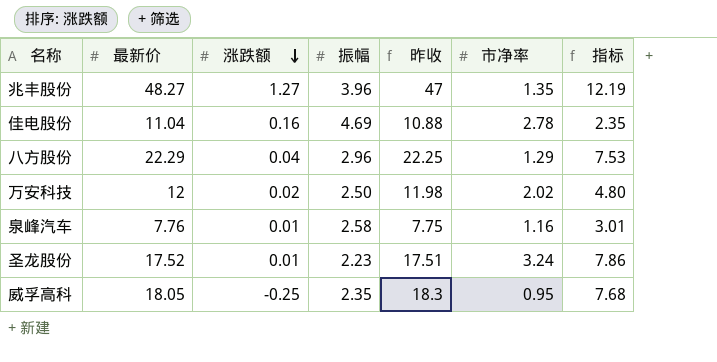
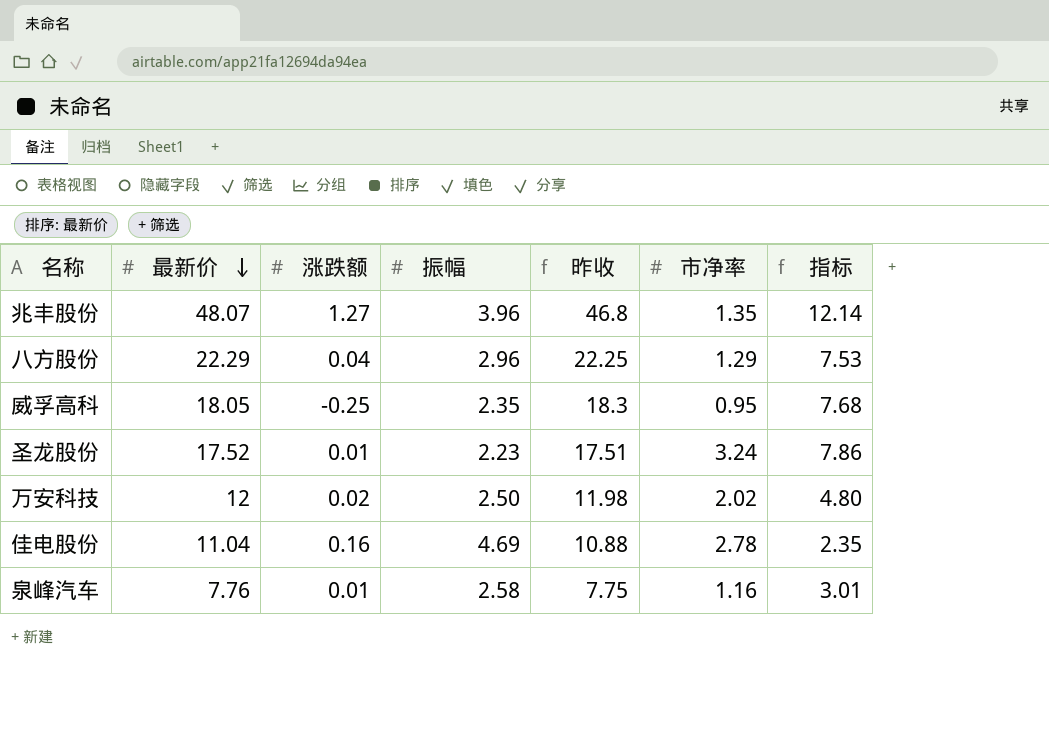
row order: 涨跌额 descending -> 最新价 descending
兆丰股份 | 最新价: 48.27 -> 48.07
兆丰股份 | 昨收: 47 -> 46.8
兆丰股份 | 指标: 12.19 -> 12.14

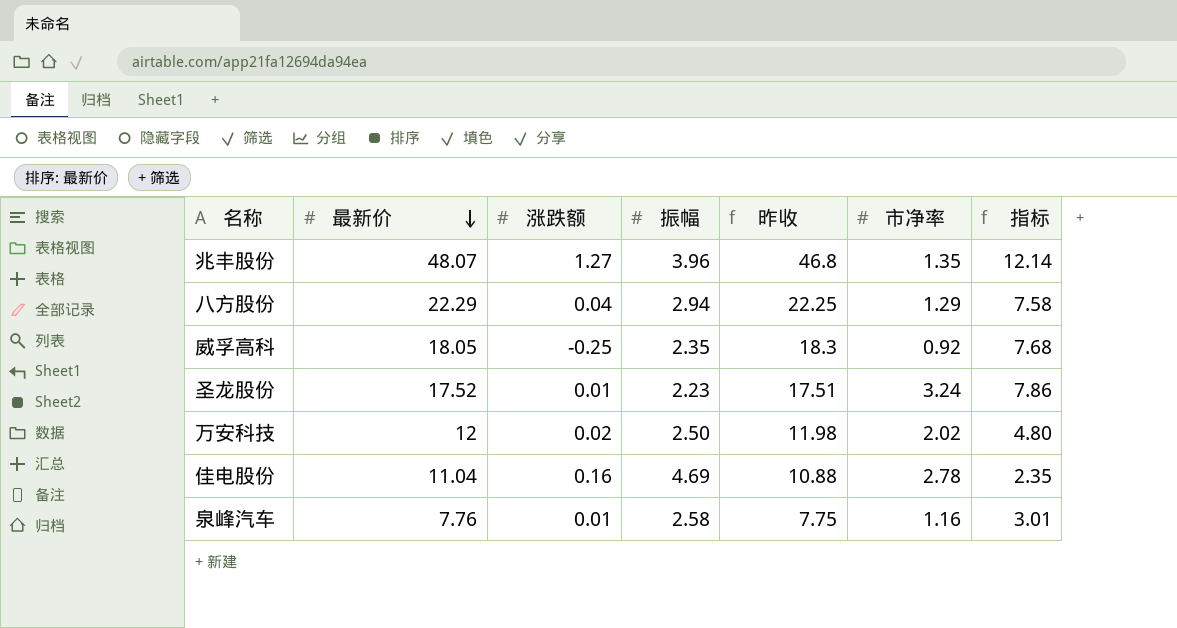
八方股份 | 振幅: 2.96 -> 2.94
八方股份 | 指标: 7.53 -> 7.58
威孚高科 | 市净率: 0.95 -> 0.92

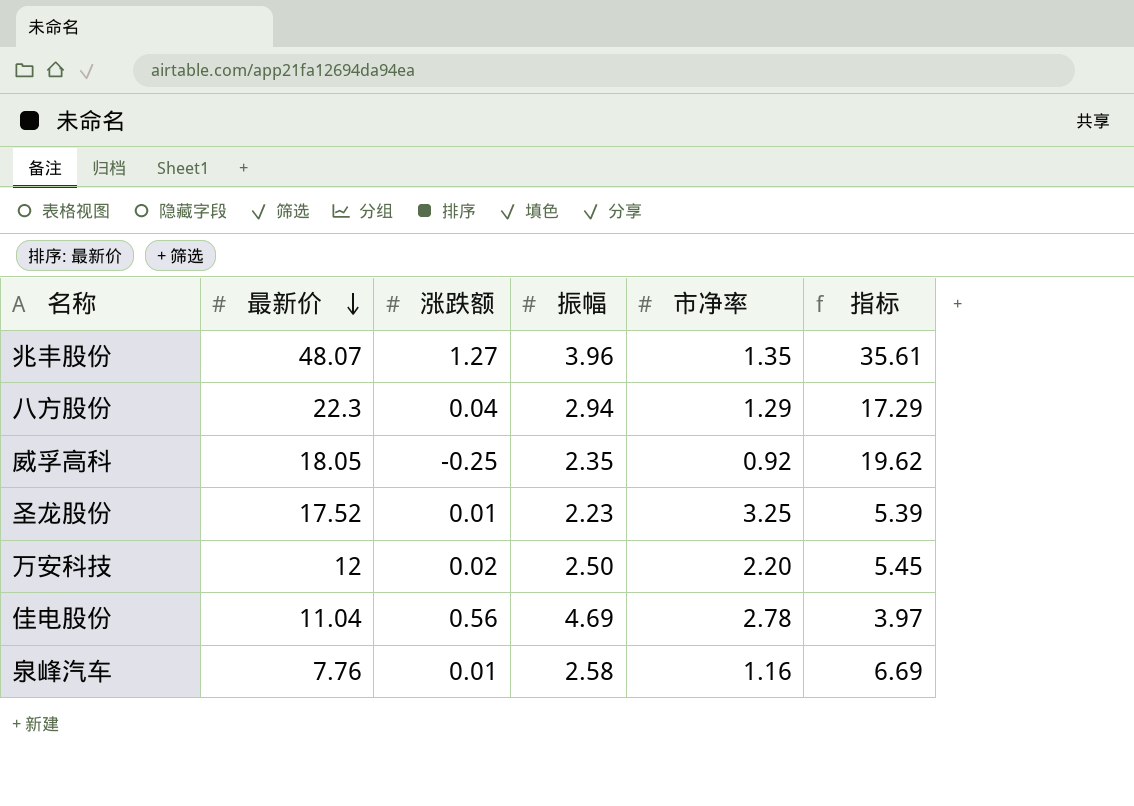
column 昨收 | formula: [最新价] - [涨跌额] -> none
column 指标 | formula: [最新价] / [振幅] -> [最新价] / [市净率]
八方股份 | 最新价: 22.29 -> 22.3
圣龙股份 | 市净率: 3.24 -> 3.25
万安科技 | 市净率: 2.02 -> 2.20
佳电股份 | 涨跌额: 0.16 -> 0.56

